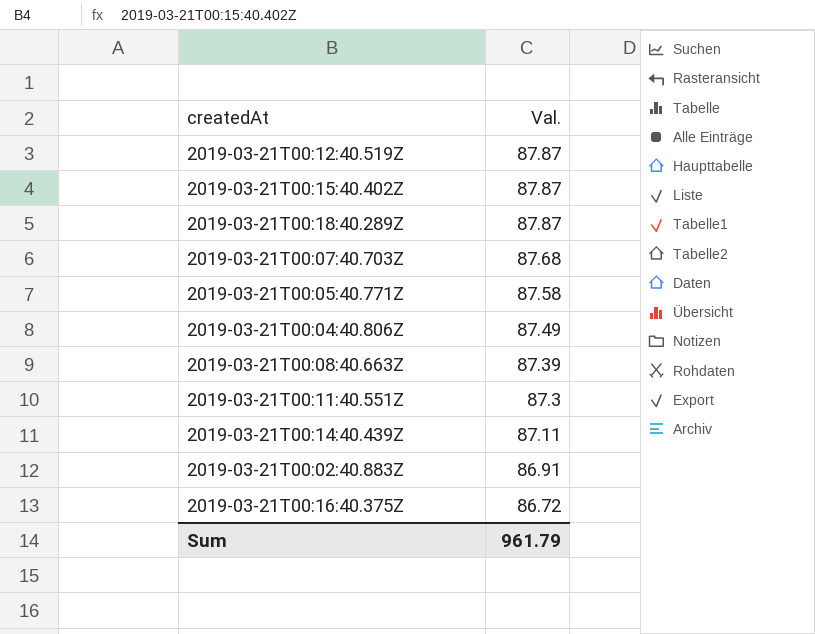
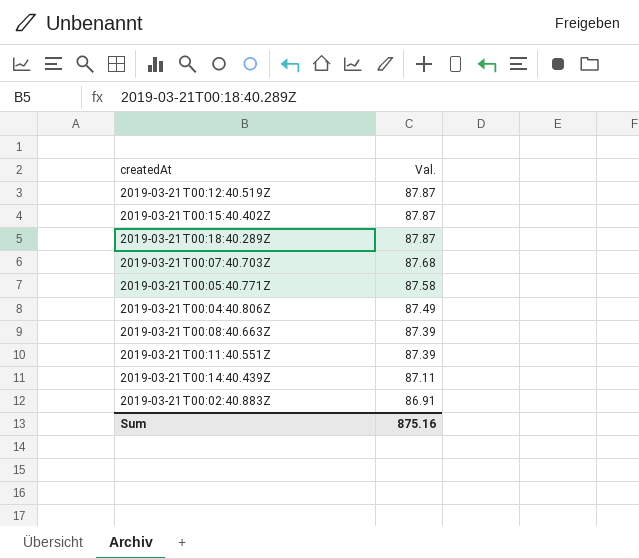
row 2019-03-21T00:16:40.375Z: 86.72 -> none
2019-03-21T00:11:40.551Z | Val.: 87.3 -> 87.39
Sum | Val.: 961.79 -> 875.16

